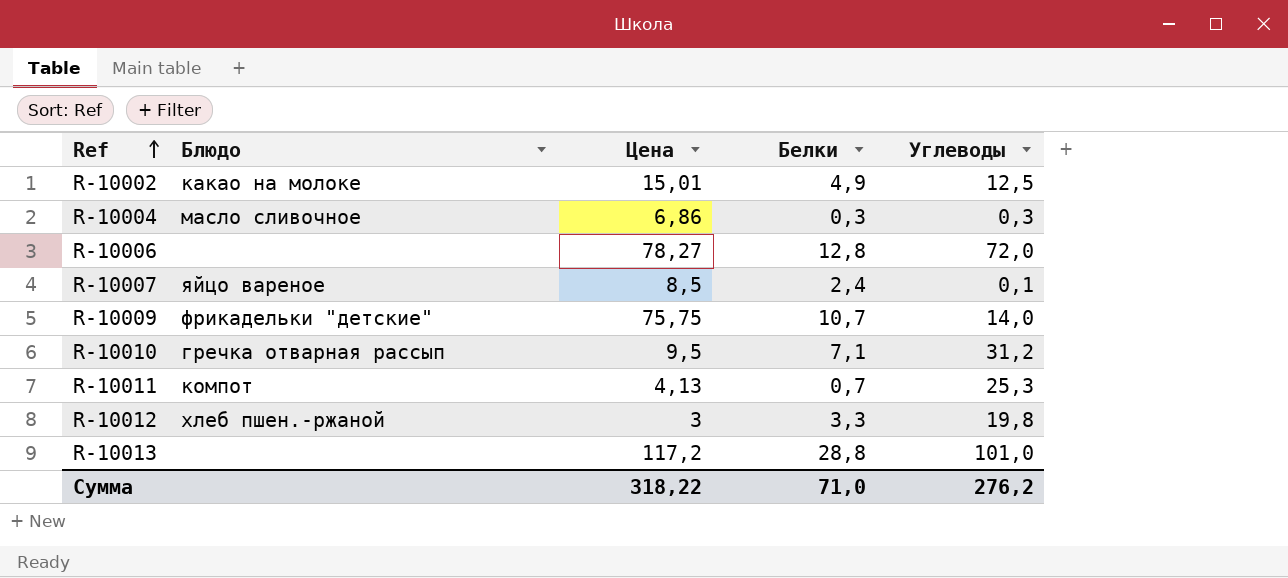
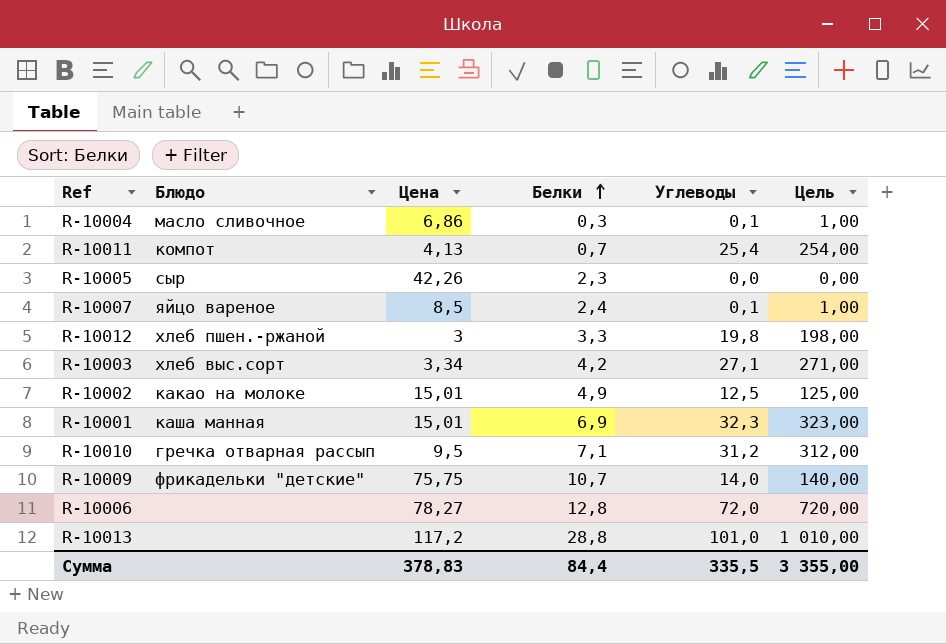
row order: Ref ascending -> Белки ascending
column Цель | formula: none -> [Углеводы] * 10
R-10004 | Углеводы: 0,3 -> 0,1
R-10011 | Углеводы: 25,3 -> 25,4
row R-10005: none -> сыр | 42,26 | 2,3 | 0,0 | 0,00
row R-10003: none -> хлеб выс.сорт | 3,34 | 4,2 | 27,1 | 271,00
row R-10001: none -> каша манная | 15,01 | 6,9 | 32,3 | 323,00
Сумма | Цена: 318,22 -> 378,83
Сумма | Белки: 71,0 -> 84,4
Сумма | Углеводы: 276,2 -> 335,5

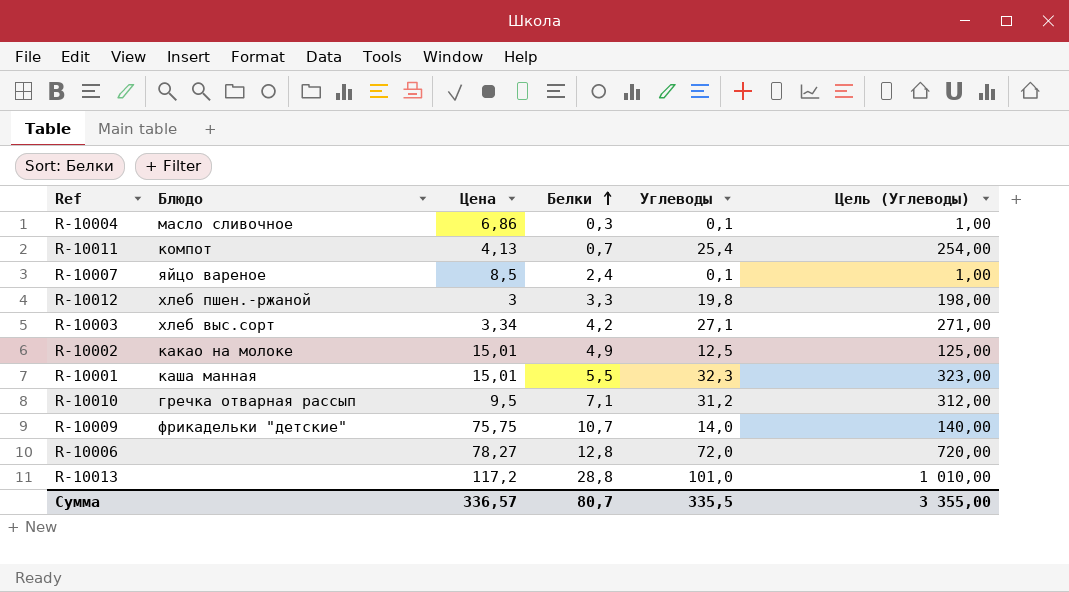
column name: Цель -> Цель (Углеводы)
row R-10005: сыр | 42,26 | 2,3 | 0,0 | 0,00 -> none
R-10001 | Белки: 6,9 -> 5,5
Сумма | Цена: 378,83 -> 336,57
Сумма | Белки: 84,4 -> 80,7

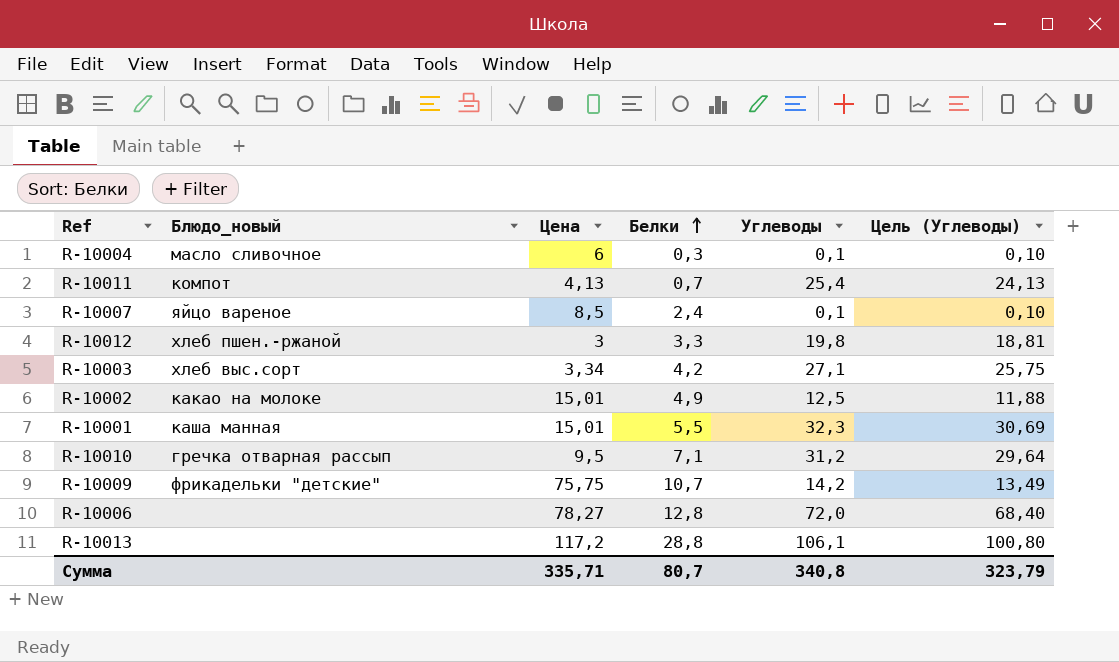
column name: Блюдо -> Блюдо_новый
column Цель (Углеводы) | formula: [Углеводы] * 10 -> [Углеводы] * 0,95
R-10004 | Цена: 6,86 -> 6
R-10009 | Углеводы: 14,0 -> 14,2
R-10013 | Углеводы: 101,0 -> 106,1
Сумма | Цена: 336,57 -> 335,71
Сумма | Углеводы: 335,5 -> 340,8
Сумма | Цель (Углеводы): 3 355,00 -> 323,79

